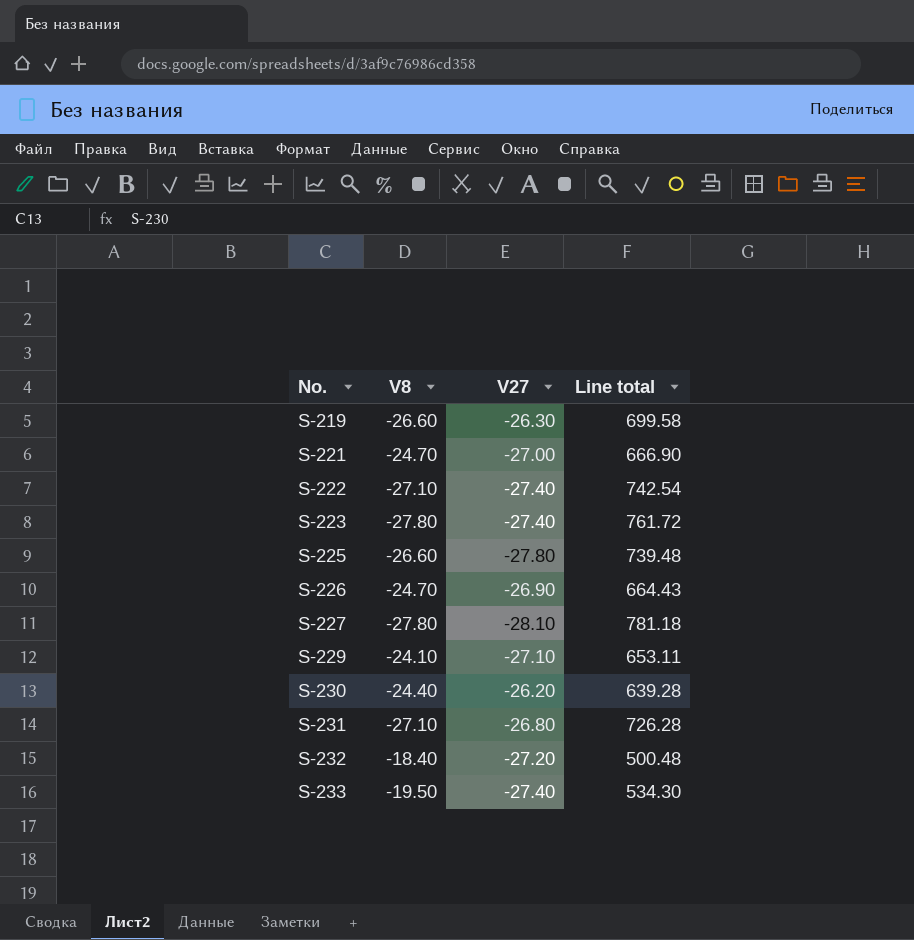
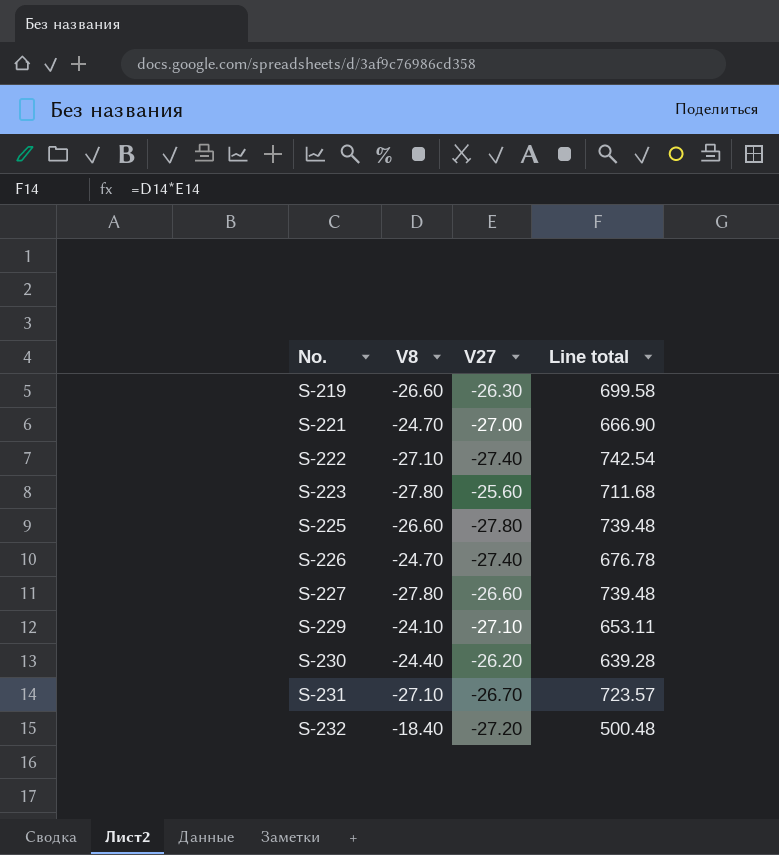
row S-233: -19.50 | -27.40 | 534.30 -> none
S-223 | V27: -27.40 -> -25.60
S-223 | Line total: 761.72 -> 711.68
S-226 | V27: -26.90 -> -27.40
S-226 | Line total: 664.43 -> 676.78
S-227 | V27: -28.10 -> -26.60
S-227 | Line total: 781.18 -> 739.48
S-231 | V27: -26.80 -> -26.70
S-231 | Line total: 726.28 -> 723.57

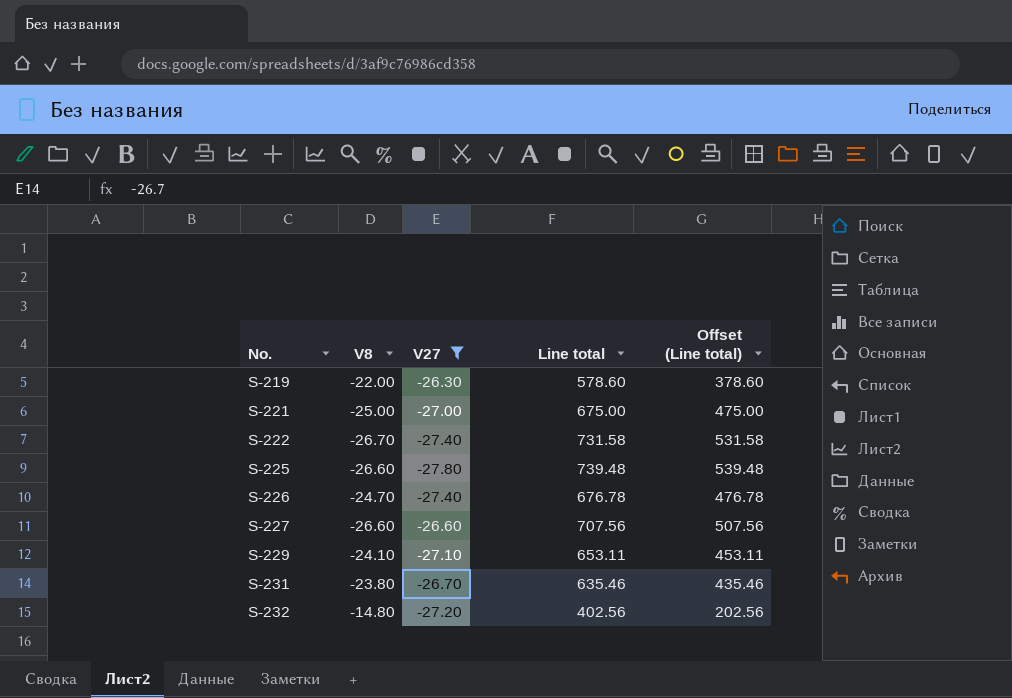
filter: none -> V27 <= -26.30
column Offset (Line total) | formula: none -> [Line total] - 200
S-219 | V8: -26.60 -> -22.00
S-219 | Line total: 699.58 -> 578.60
S-221 | V8: -24.70 -> -25.00
S-221 | Line total: 666.90 -> 675.00
S-222 | V8: -27.10 -> -26.70
S-222 | Line total: 742.54 -> 731.58
S-227 | V8: -27.80 -> -26.60
S-227 | Line total: 739.48 -> 707.56
S-231 | V8: -27.10 -> -23.80
S-231 | Line total: 723.57 -> 635.46
S-232 | V8: -18.40 -> -14.80
S-232 | Line total: 500.48 -> 402.56

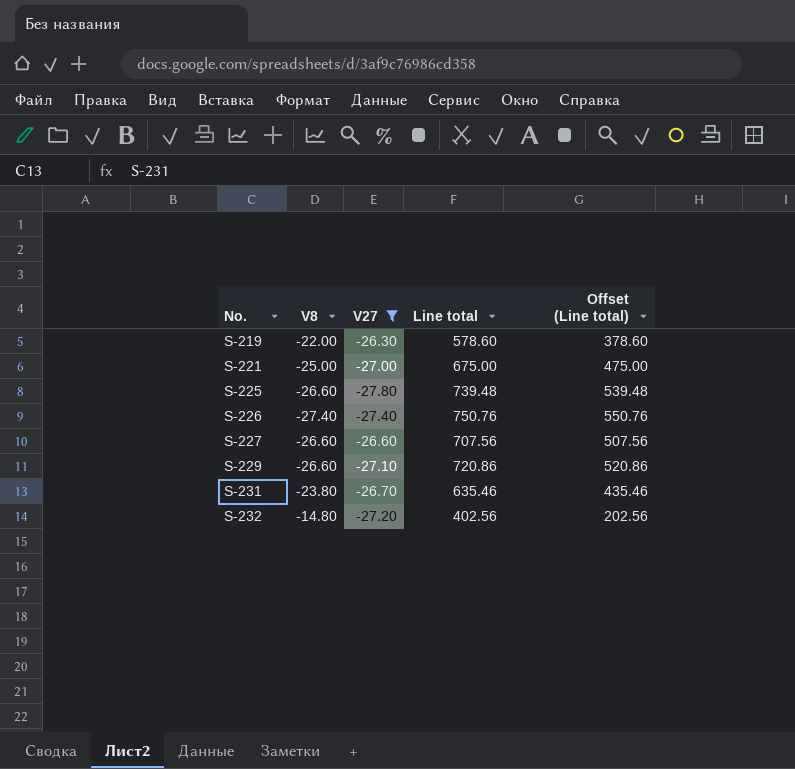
row S-222: -26.70 | -27.40 | 731.58 | 531.58 -> none
S-226 | V8: -24.70 -> -27.40
S-226 | Line total: 676.78 -> 750.76
S-226 | Offset (Line total): 476.78 -> 550.76
S-229 | V8: -24.10 -> -26.60
S-229 | Line total: 653.11 -> 720.86
S-229 | Offset (Line total): 453.11 -> 520.86

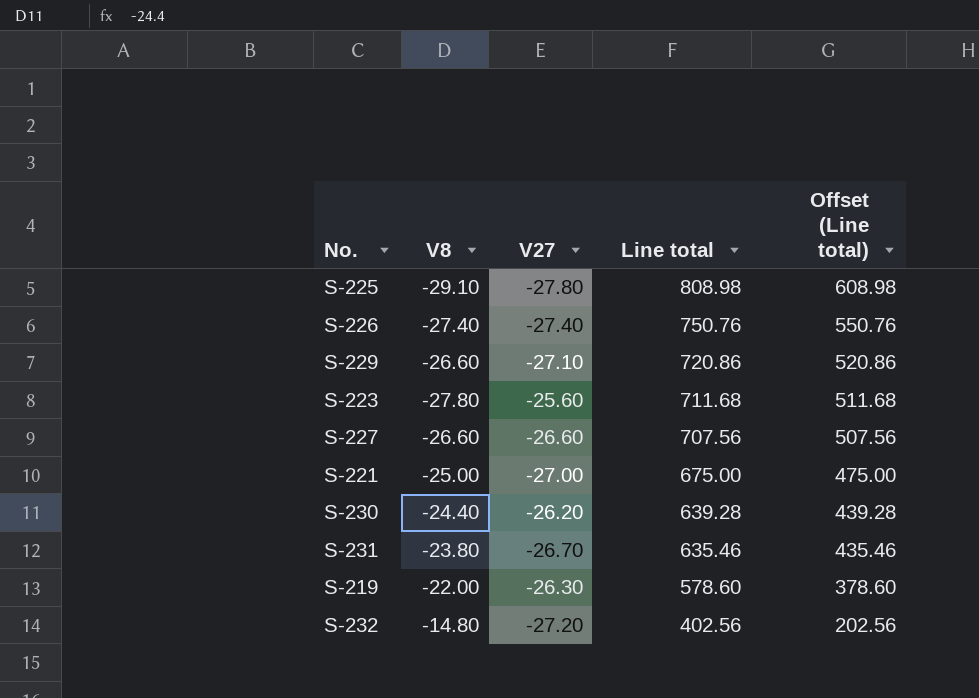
filter: V27 <= -26.30 -> none
row order: No. ascending -> Line total descending
S-225 | V8: -26.60 -> -29.10
S-225 | Line total: 739.48 -> 808.98
S-225 | Offset (Line total): 539.48 -> 608.98

